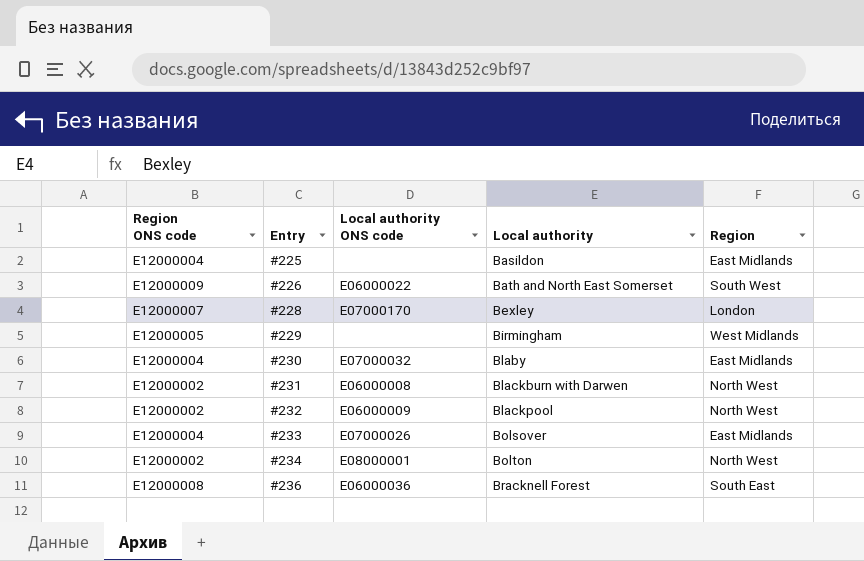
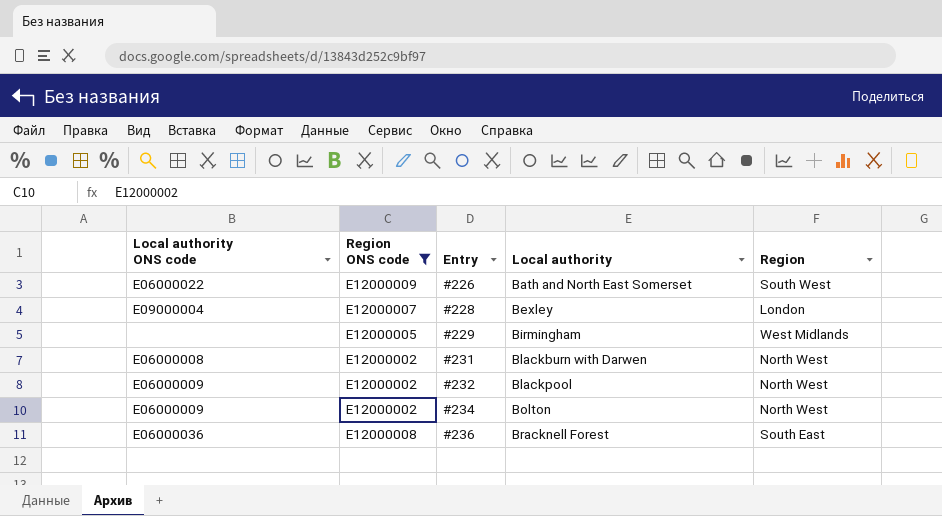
filter: none -> Region ONS code != E12000004
column Local authority ONS code | position: 3 -> 1
#228 | Local authority ONS code: E07000170 -> E09000004
#234 | Local authority ONS code: E08000001 -> E06000009

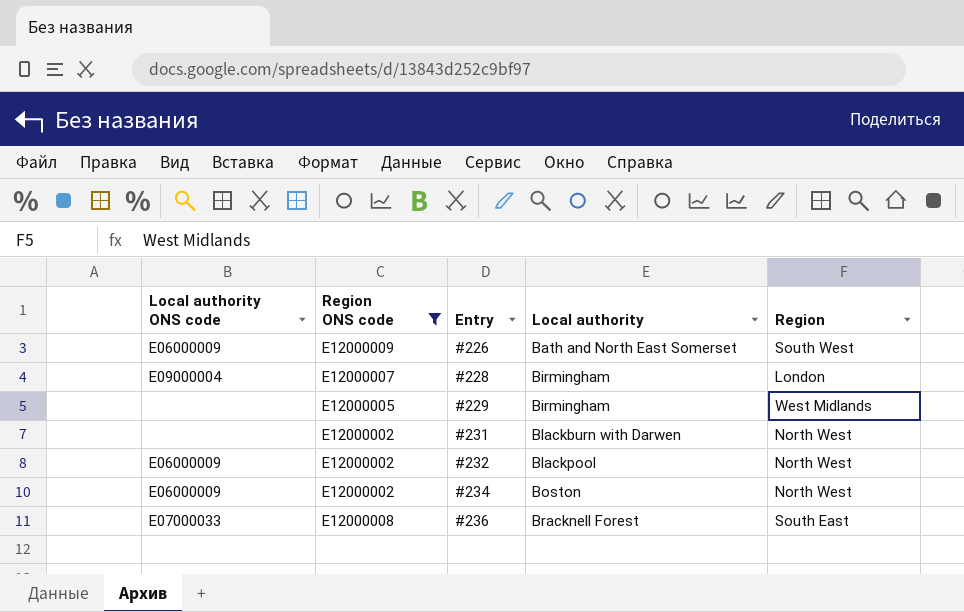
#226 | Local authority ONS code: E06000022 -> E06000009
#228 | Local authority: Bexley -> Birmingham
#231 | Local authority ONS code: E06000008 -> none
#234 | Local authority: Bolton -> Boston
#236 | Local authority ONS code: E06000036 -> E07000033

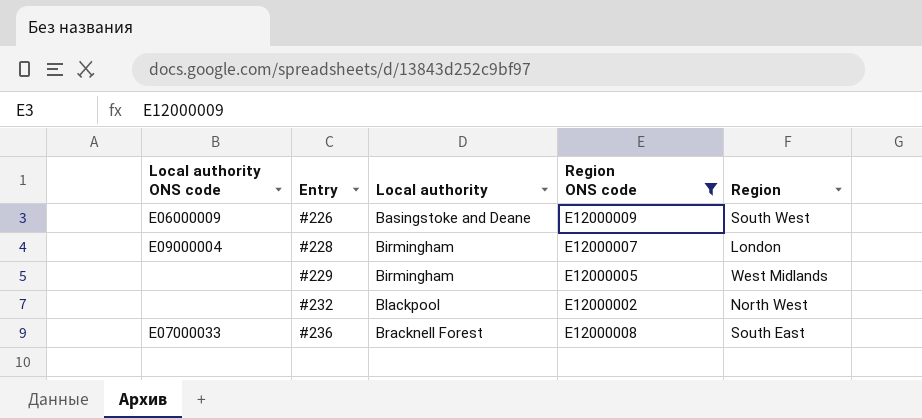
column Region ONS code | position: 2 -> 4
row #231: none | E12000002 | Blackburn with Darwen | North West -> none
row #234: E06000009 | E12000002 | Boston | North West -> none
#226 | Local authority: Bath and North East Somerset -> Basingstoke and Deane
#232 | Local authority ONS code: E06000009 -> none

